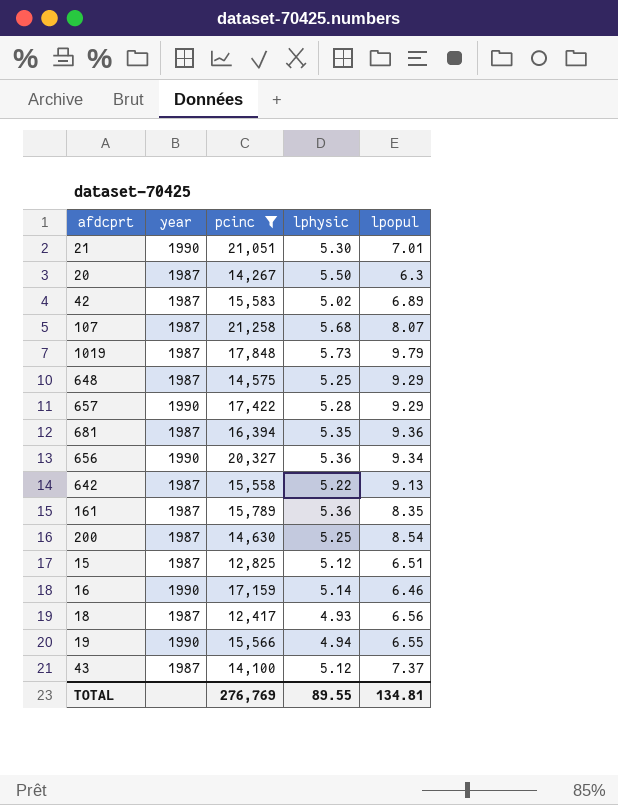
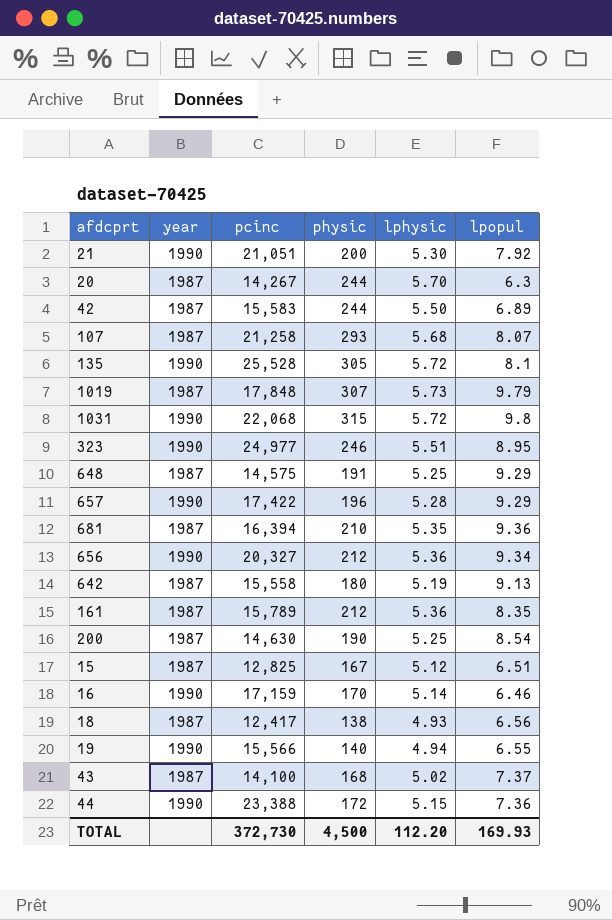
filter: pcinc <= 21,258 -> none
column physic | position: none -> 4
21 | lpopul: 7.01 -> 7.92
20 | lphysic: 5.50 -> 5.70
42 | lphysic: 5.02 -> 5.50
642 | lphysic: 5.22 -> 5.19
43 | lphysic: 5.12 -> 5.02
TOTAL | pcinc: 276,769 -> 372,730
TOTAL | lphysic: 89.55 -> 112.20
TOTAL | lpopul: 134.81 -> 169.93

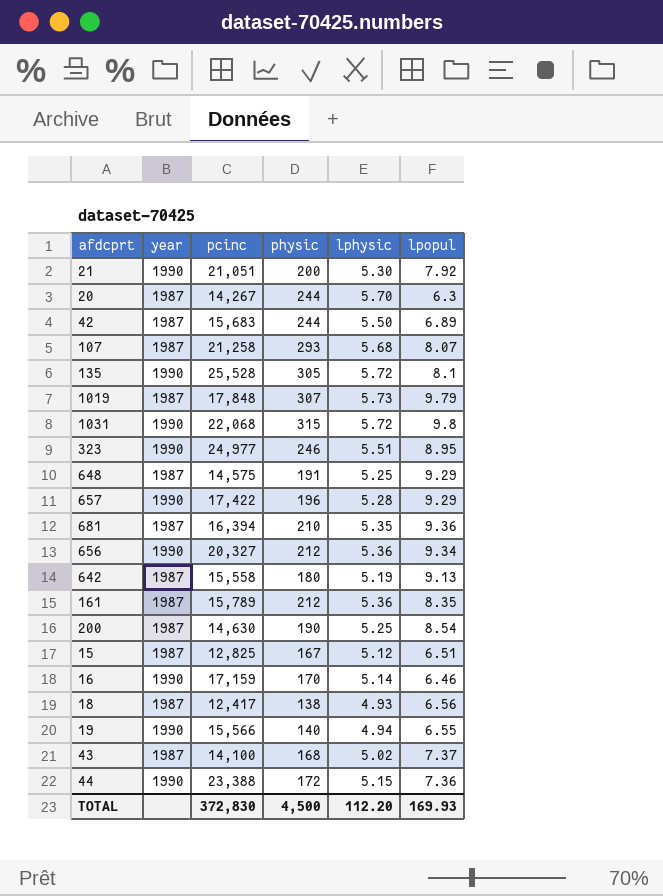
42 | pcinc: 15,583 -> 15,683
TOTAL | pcinc: 372,730 -> 372,830

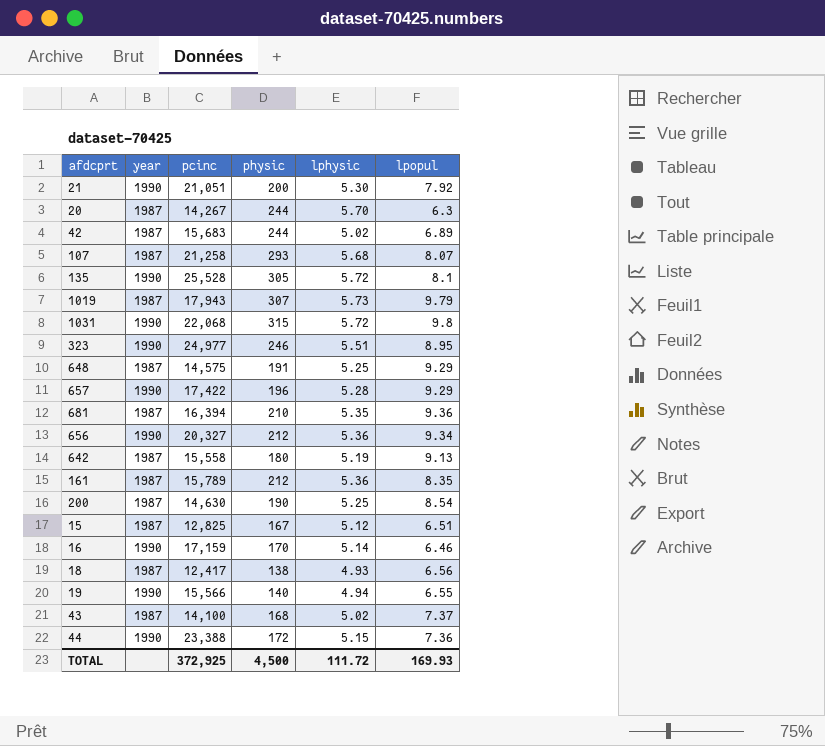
42 | lphysic: 5.50 -> 5.02
1019 | pcinc: 17,848 -> 17,943
TOTAL | pcinc: 372,830 -> 372,925
TOTAL | lphysic: 112.20 -> 111.72

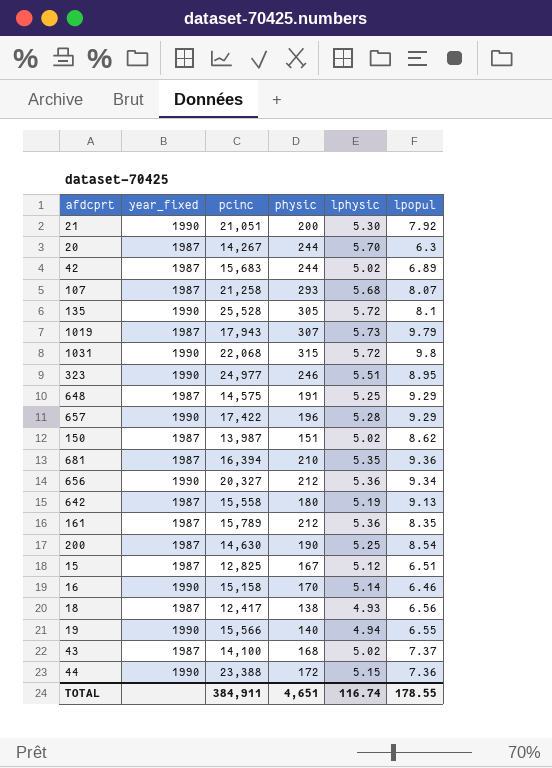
column name: year -> year_fixed
row 150: none -> 1987 | 13,987 | 151 | 5.02 | 8.62
16 | pcinc: 17,159 -> 15,158
TOTAL | pcinc: 372,925 -> 384,911
TOTAL | physic: 4,500 -> 4,651
TOTAL | lphysic: 111.72 -> 116.74
TOTAL | lpopul: 169.93 -> 178.55

